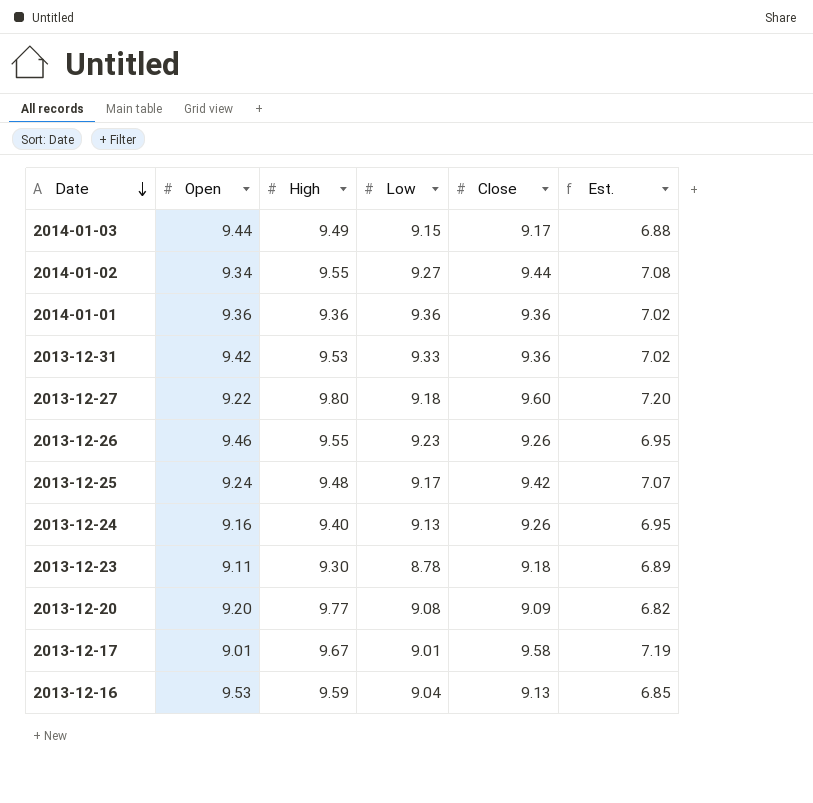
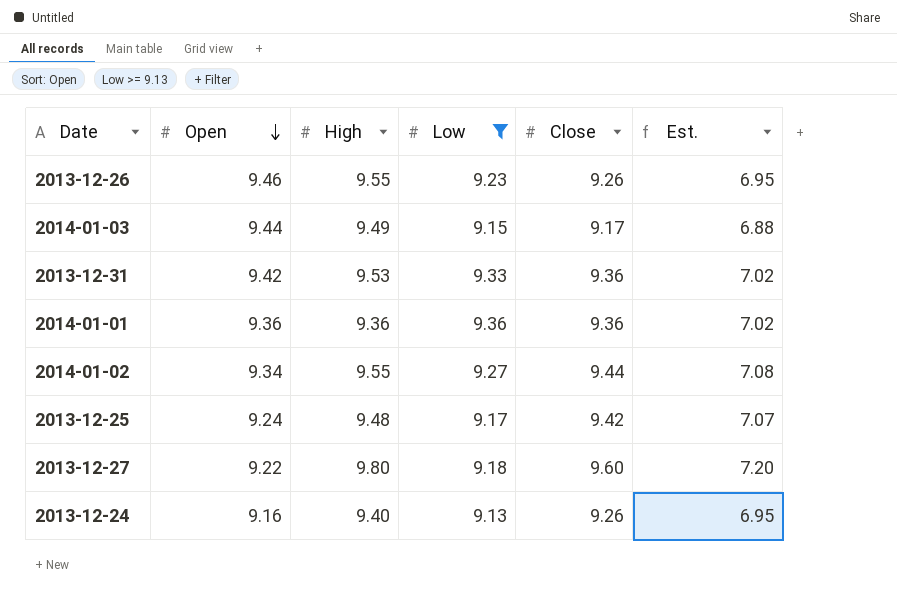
filter: none -> Low >= 9.13
row order: Date descending -> Open descending

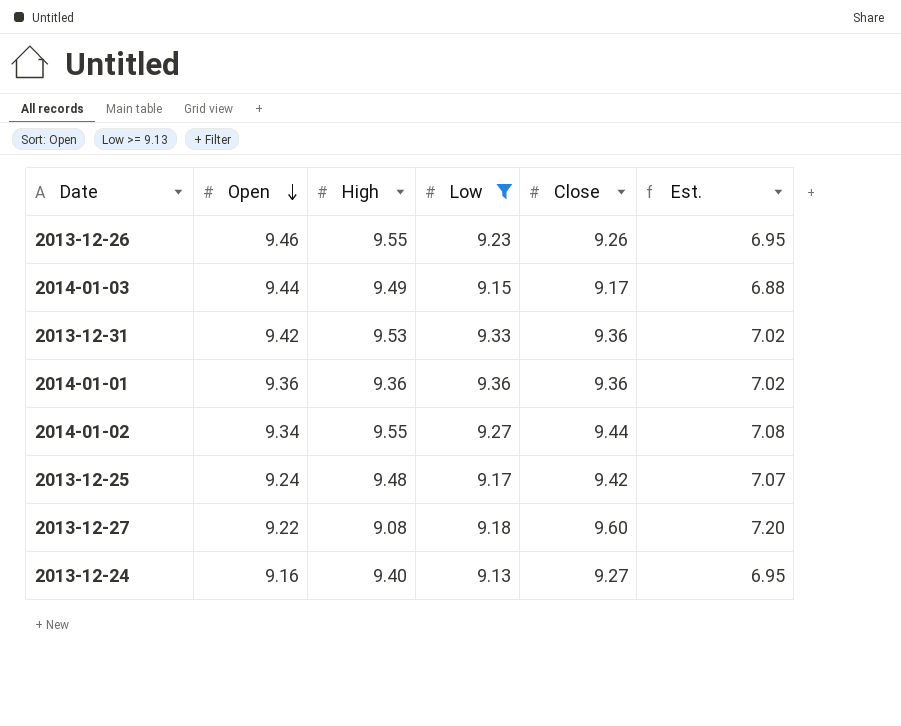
2013-12-27 | High: 9.80 -> 9.08
2013-12-24 | Close: 9.26 -> 9.27

